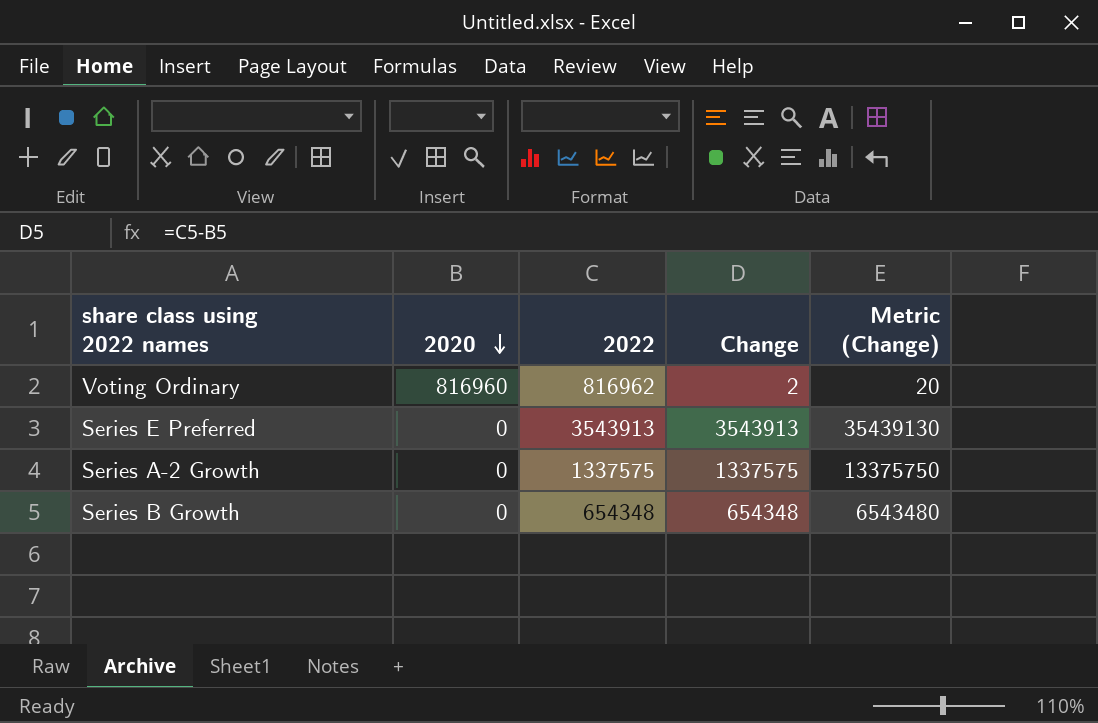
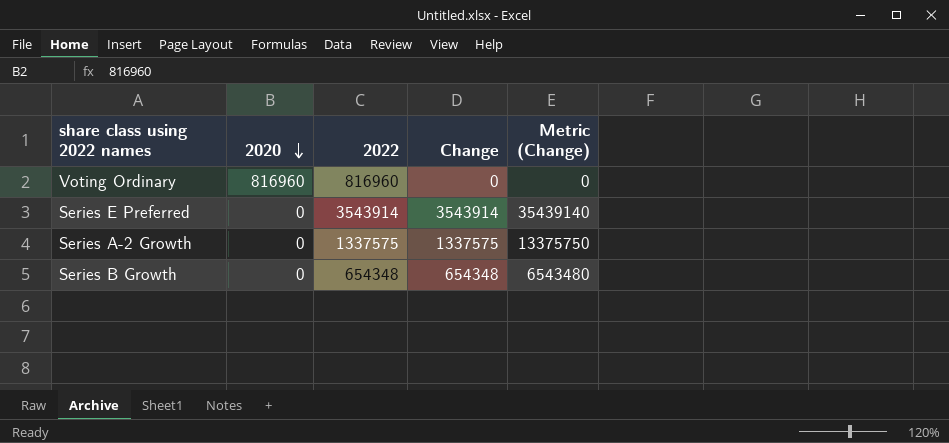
Voting Ordinary | 2022: 816962 -> 816960
Voting Ordinary | Change: 2 -> 0
Voting Ordinary | Metric (Change): 20 -> 0
Series E Preferred | 2022: 3543913 -> 3543914
Series E Preferred | Change: 3543913 -> 3543914
Series E Preferred | Metric (Change): 35439130 -> 35439140

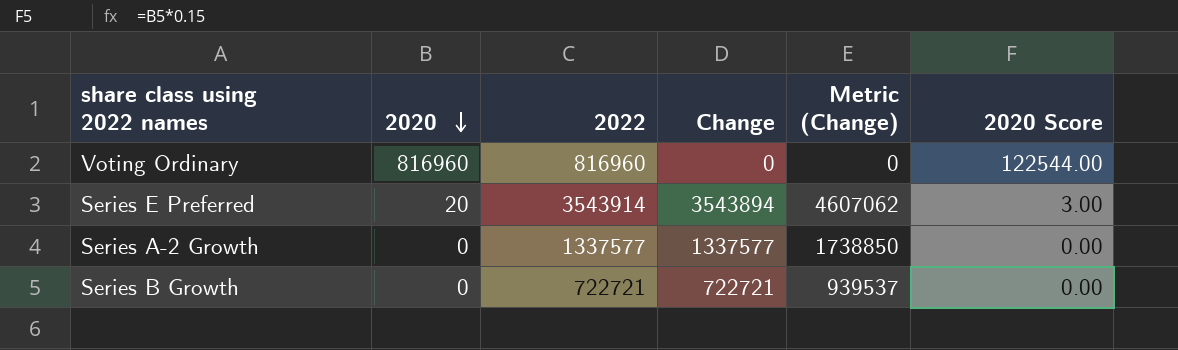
column Metric (Change) | formula: [Change] * 10 -> [Change] * 1.3
column 2020 Score | formula: none -> [2020] * 0.15
Series E Preferred | 2020: 0 -> 20
Series E Preferred | Change: 3543914 -> 3543894
Series A-2 Growth | 2022: 1337575 -> 1337577
Series A-2 Growth | Change: 1337575 -> 1337577
Series B Growth | 2022: 654348 -> 722721
Series B Growth | Change: 654348 -> 722721

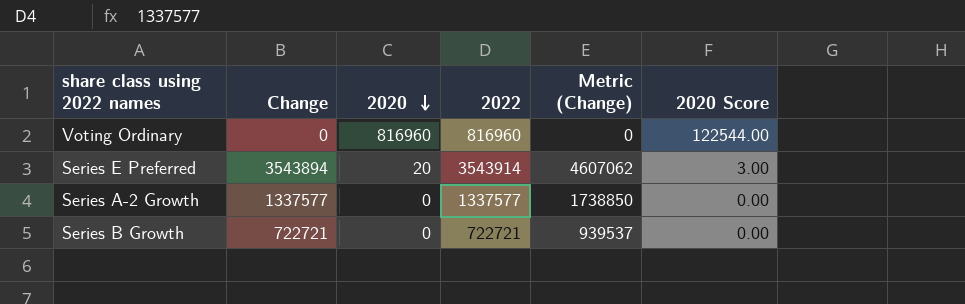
column Change | position: 4 -> 2

